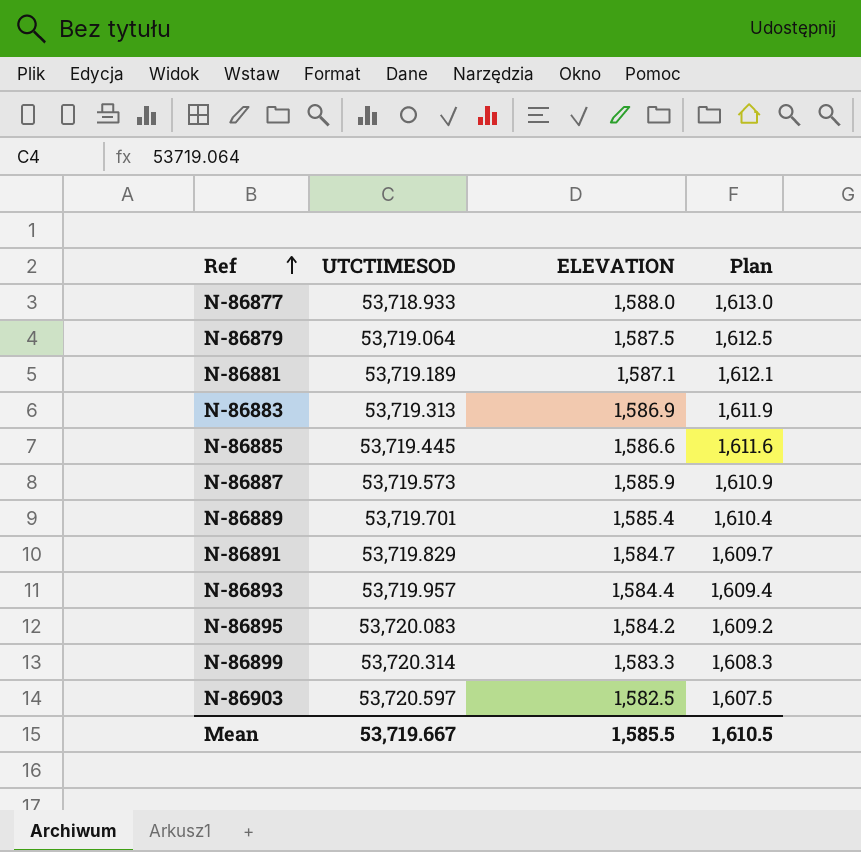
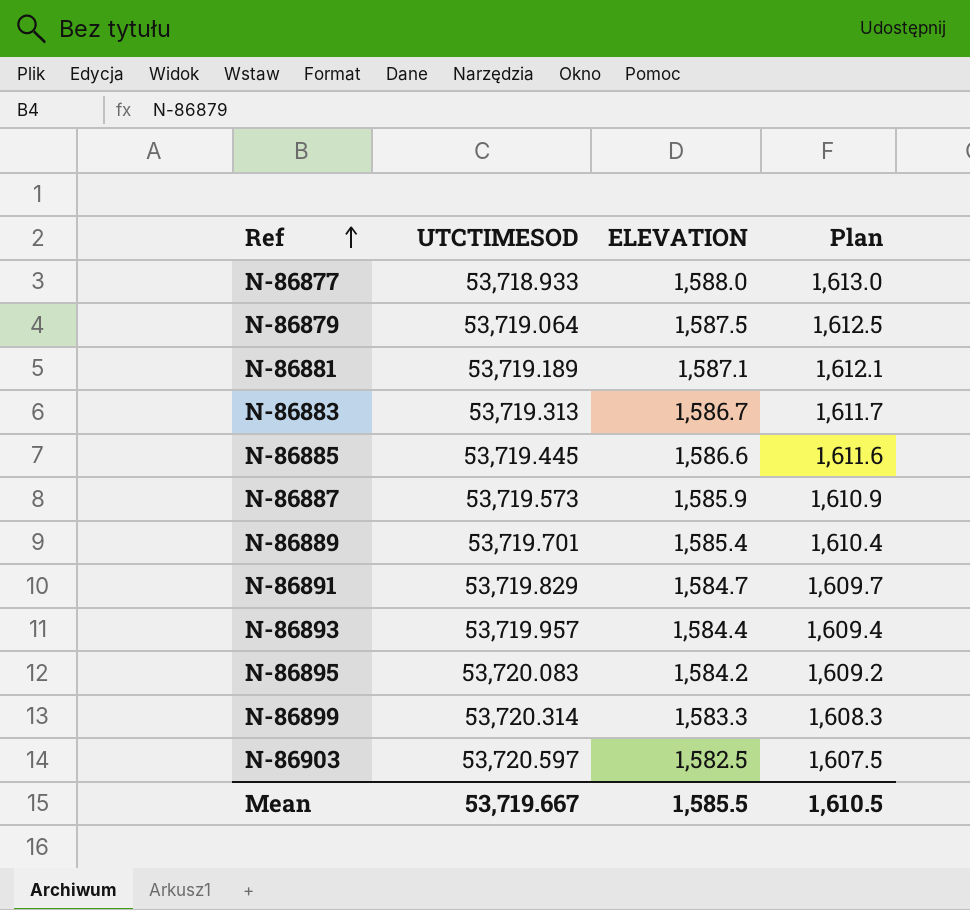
N-86883 | ELEVATION: 1,586.9 -> 1,586.7
N-86883 | Plan: 1,611.9 -> 1,611.7

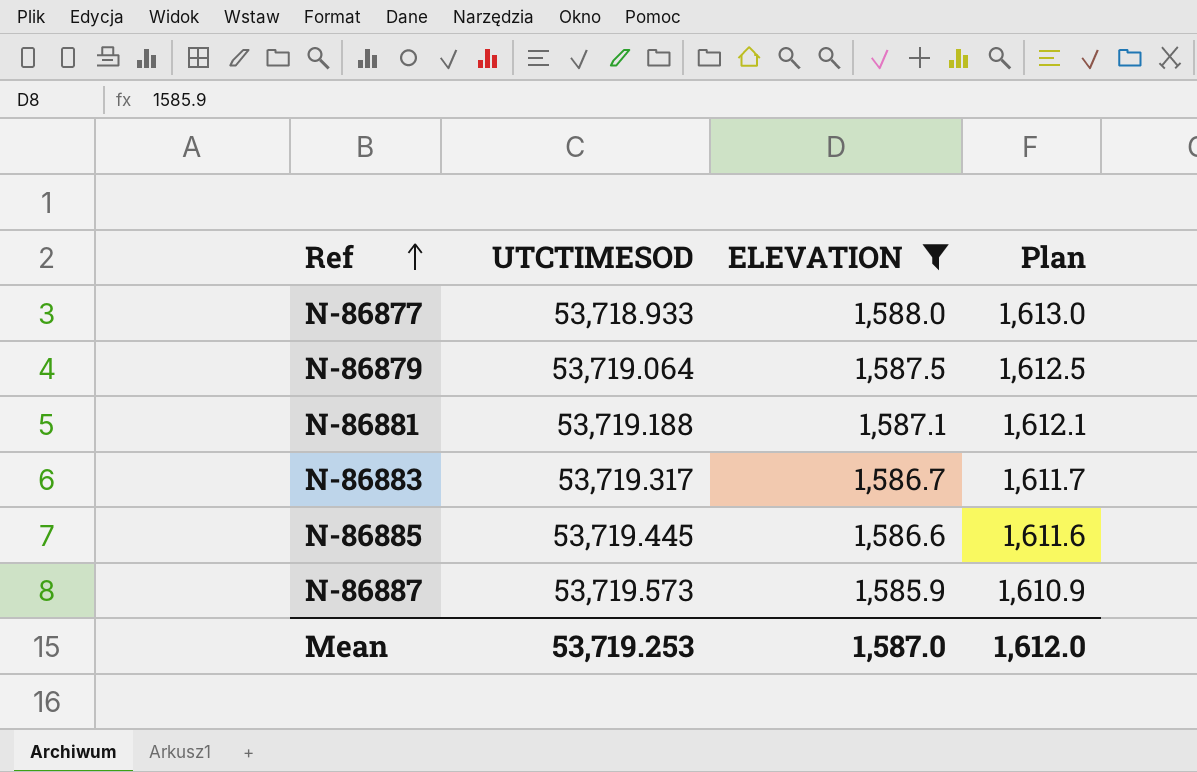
filter: none -> ELEVATION >= 1,585.9
N-86881 | UTCTIMESOD: 53,719.189 -> 53,719.188
N-86883 | UTCTIMESOD: 53,719.313 -> 53,719.317
Mean | UTCTIMESOD: 53,719.667 -> 53,719.253
Mean | ELEVATION: 1,585.5 -> 1,587.0
Mean | Plan: 1,610.5 -> 1,612.0

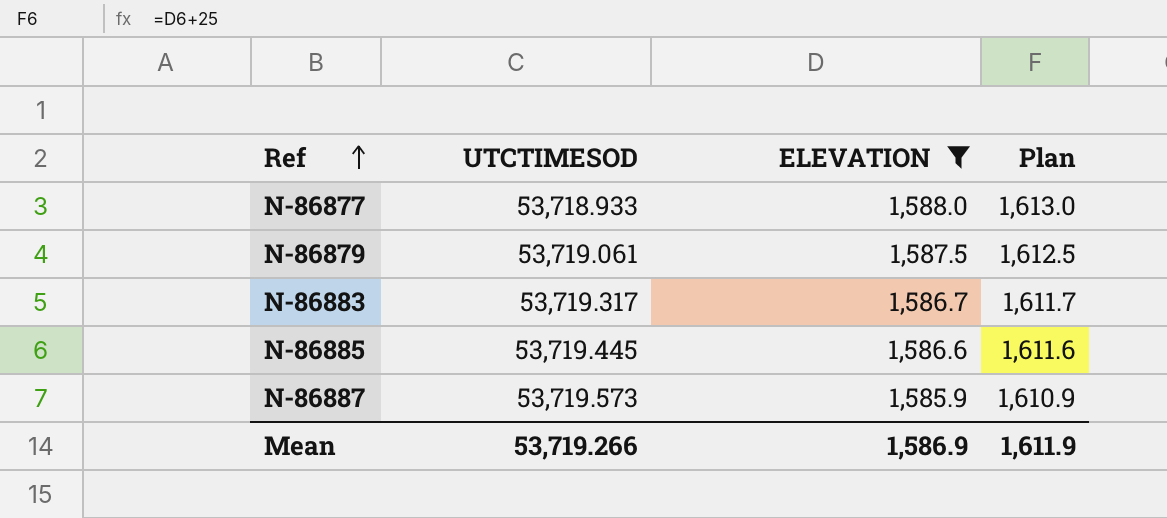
row N-86881: 53,719.188 | 1,587.1 | 1,612.1 -> none
N-86879 | UTCTIMESOD: 53,719.064 -> 53,719.061
Mean | UTCTIMESOD: 53,719.253 -> 53,719.266
Mean | ELEVATION: 1,587.0 -> 1,586.9
Mean | Plan: 1,612.0 -> 1,611.9

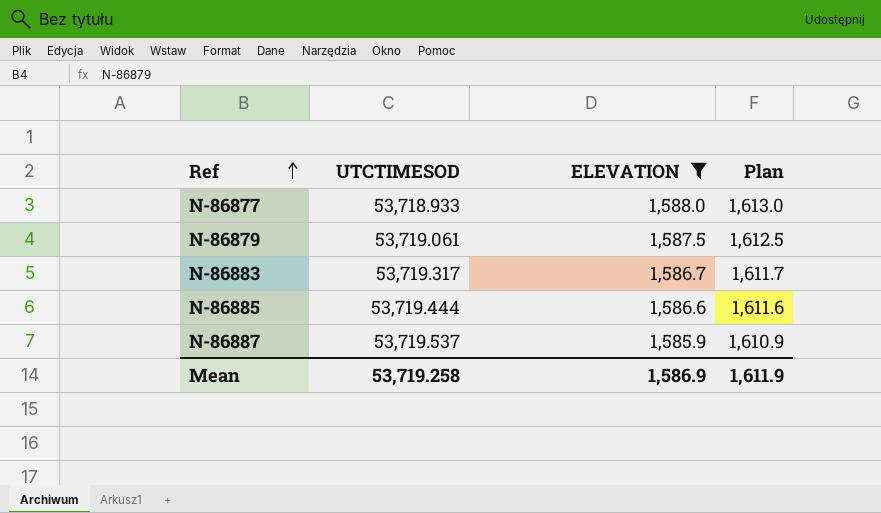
N-86885 | UTCTIMESOD: 53,719.445 -> 53,719.444
N-86887 | UTCTIMESOD: 53,719.573 -> 53,719.537
Mean | UTCTIMESOD: 53,719.266 -> 53,719.258

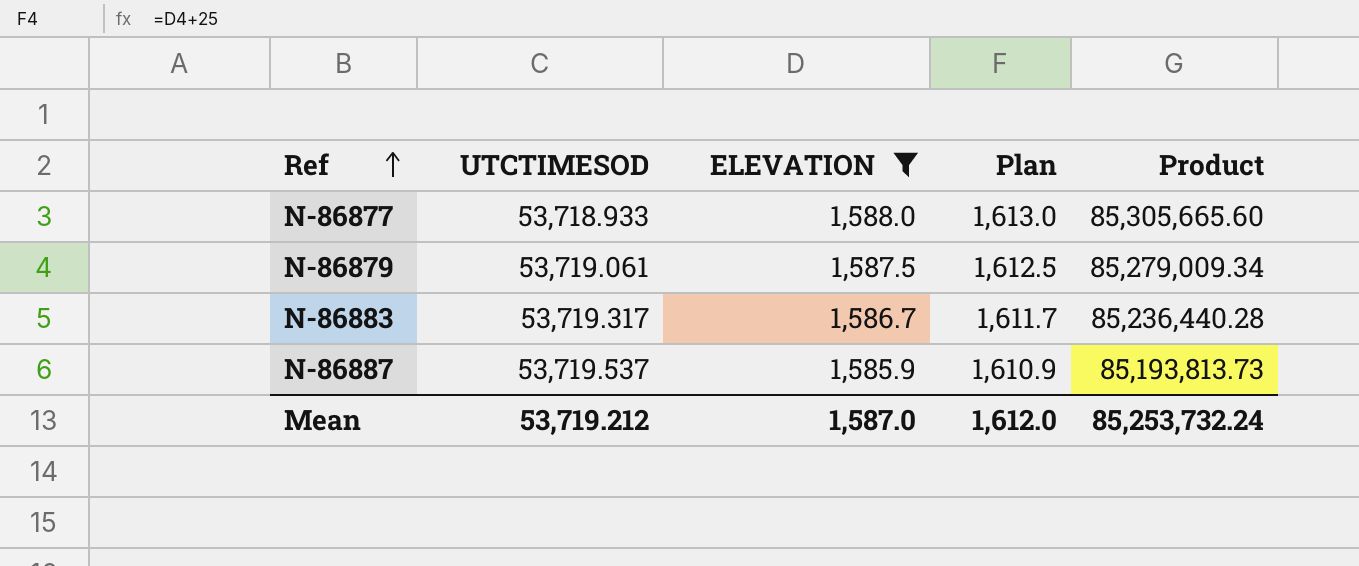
column Product | formula: none -> [UTCTIMESOD] * [ELEVATION]
row N-86885: 53,719.444 | 1,586.6 | 1,611.6 -> none
Mean | UTCTIMESOD: 53,719.258 -> 53,719.212
Mean | ELEVATION: 1,586.9 -> 1,587.0
Mean | Plan: 1,611.9 -> 1,612.0

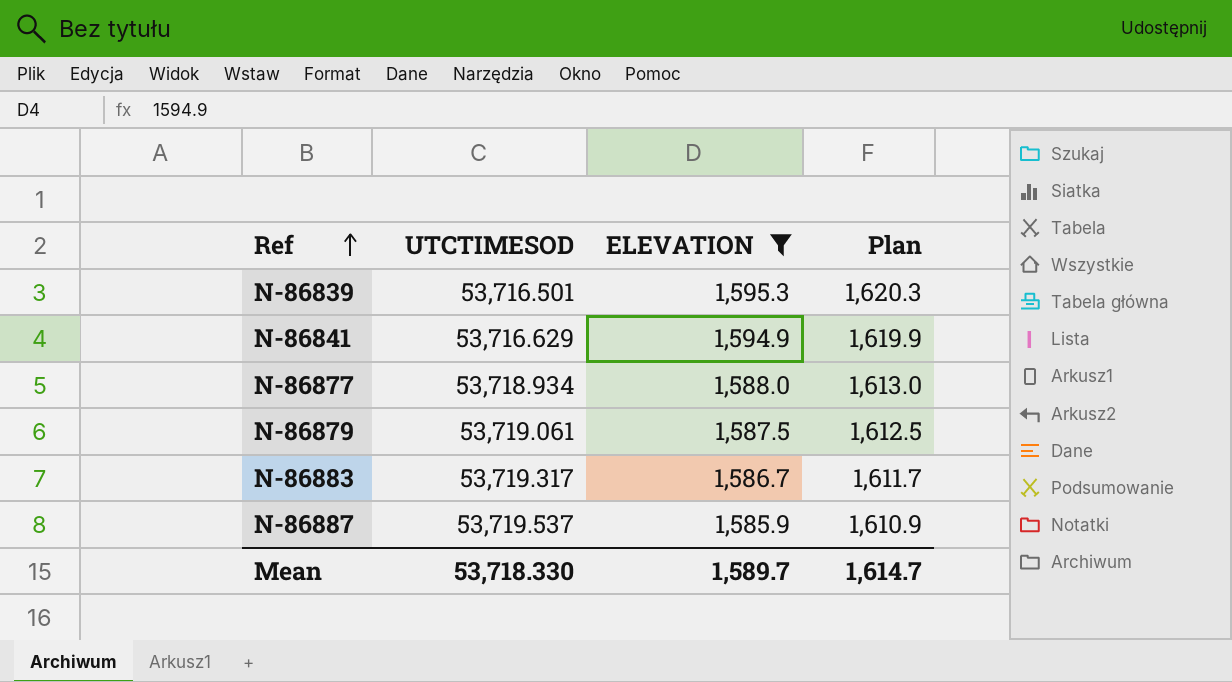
column Product | formula: [UTCTIMESOD] * [ELEVATION] -> none
row N-86839: none -> 53,716.501 | 1,595.3 | 1,620.3
row N-86841: none -> 53,716.629 | 1,594.9 | 1,619.9
N-86877 | UTCTIMESOD: 53,718.933 -> 53,718.934
Mean | UTCTIMESOD: 53,719.212 -> 53,718.330
Mean | ELEVATION: 1,587.0 -> 1,589.7
Mean | Plan: 1,612.0 -> 1,614.7

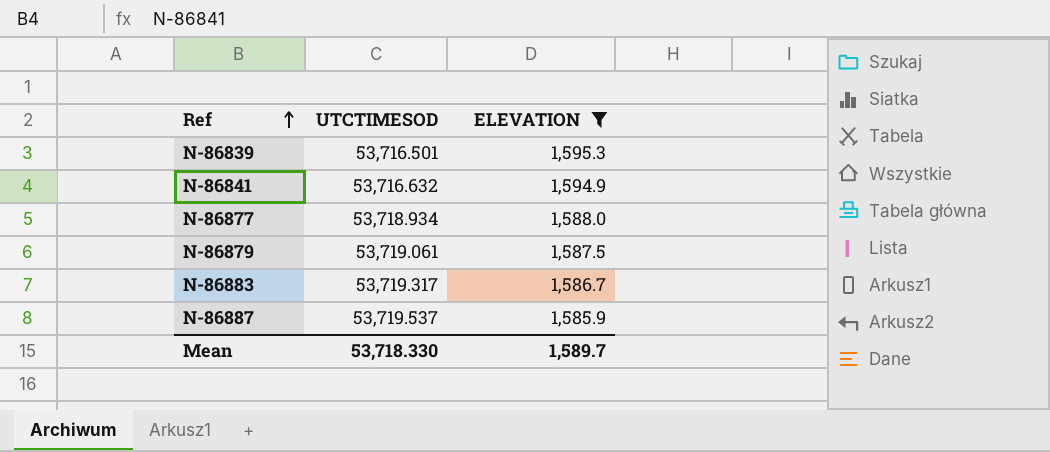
column Plan | formula: [ELEVATION] + 25 -> none
N-86841 | UTCTIMESOD: 53,716.629 -> 53,716.632

